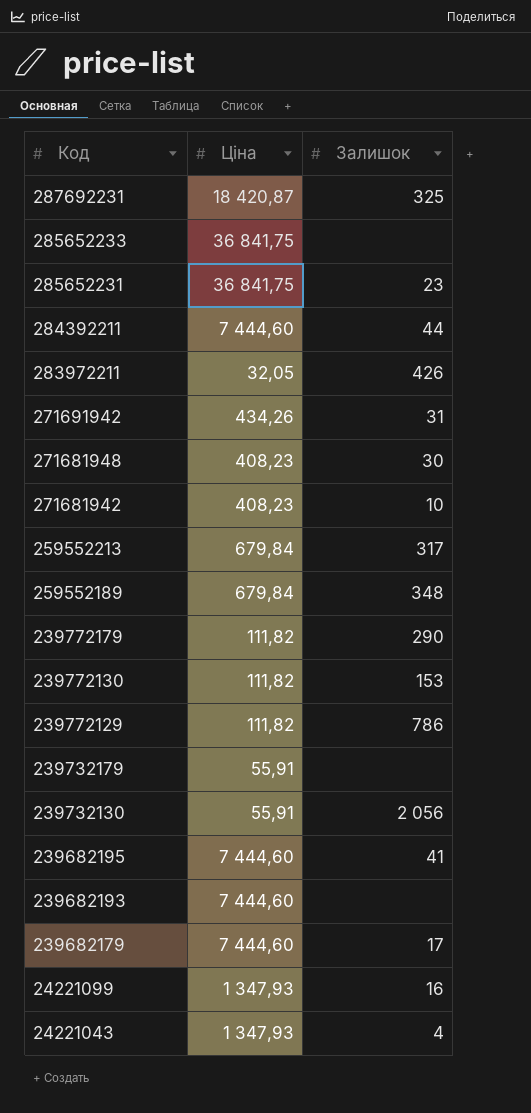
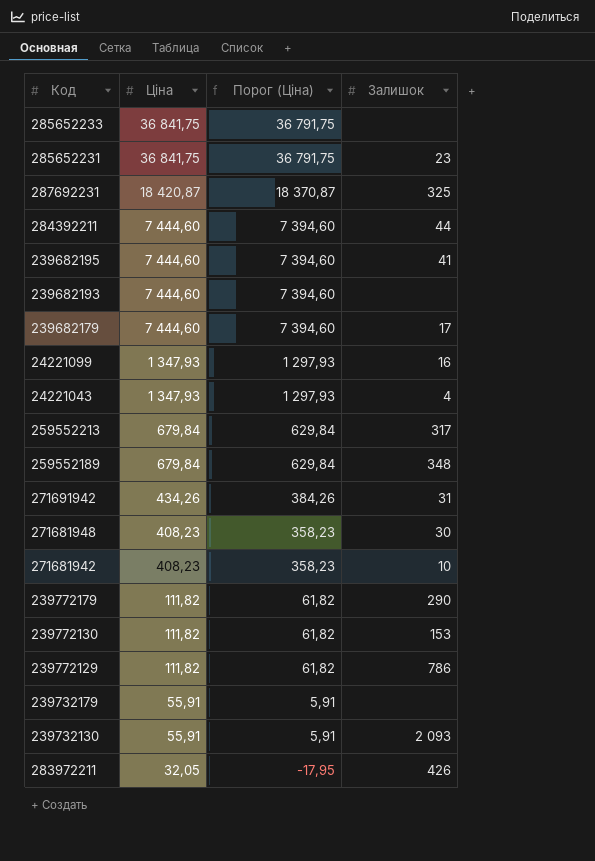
row order: Код descending -> Ціна descending
column Порог (Ціна) | formula: none -> [Ціна] - 50
239732130 | Залишок: 2 056 -> 2 093

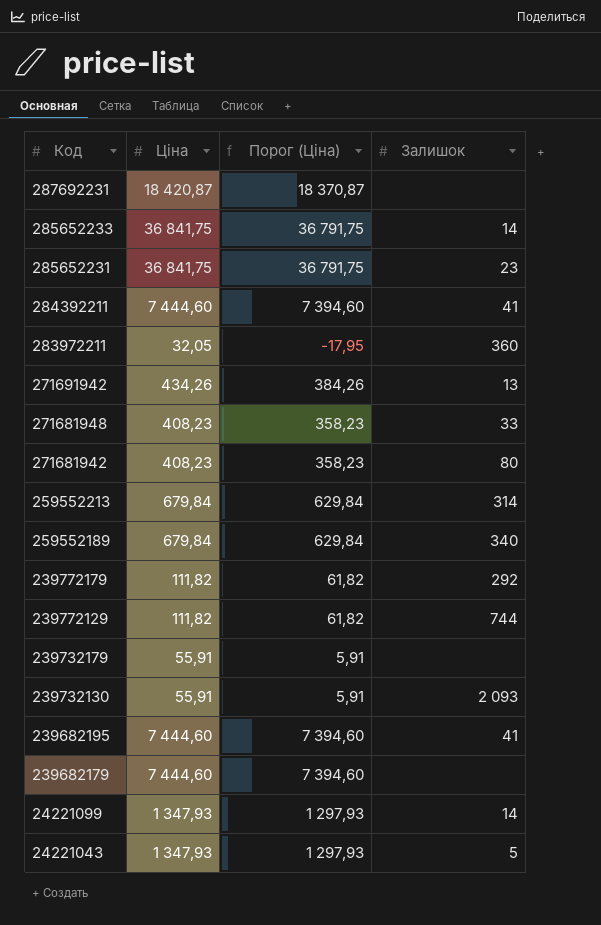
row order: Ціна descending -> Код descending
row 239682193: 7 444,60 | 7 394,60 | none -> none
row 239772130: 111,82 | 61,82 | 153 -> none
287692231 | Залишок: 325 -> none
285652233 | Залишок: none -> 14
284392211 | Залишок: 44 -> 41
283972211 | Залишок: 426 -> 360
271691942 | Залишок: 31 -> 13
271681948 | Залишок: 30 -> 33
271681942 | Залишок: 10 -> 80
259552213 | Залишок: 317 -> 314
259552189 | Залишок: 348 -> 340
239772179 | Залишок: 290 -> 292
239772129 | Залишок: 786 -> 744
239682179 | Залишок: 17 -> none
24221099 | Залишок: 16 -> 14
24221043 | Залишок: 4 -> 5

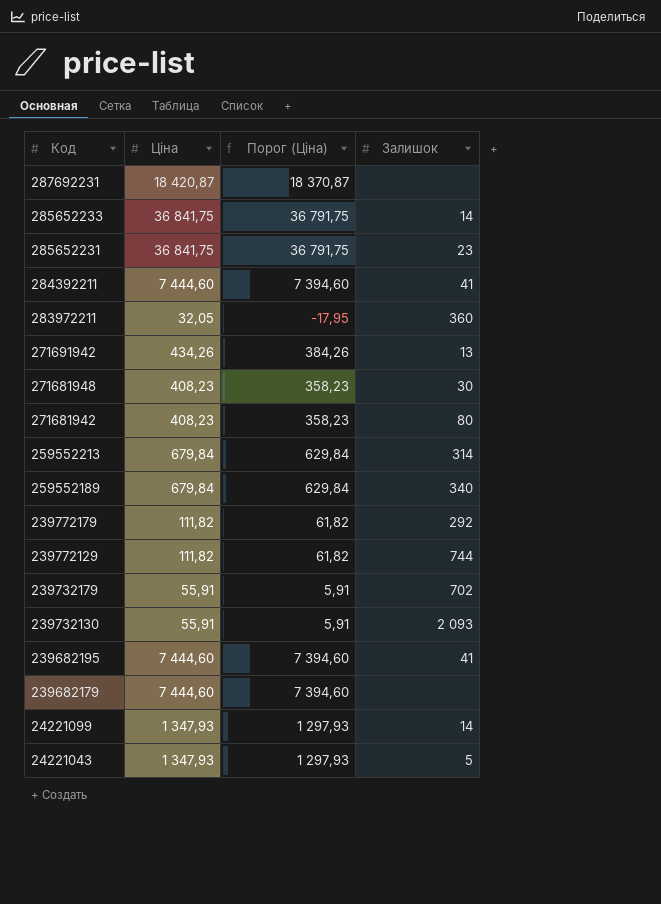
271681948 | Залишок: 33 -> 30
239732179 | Залишок: none -> 702

